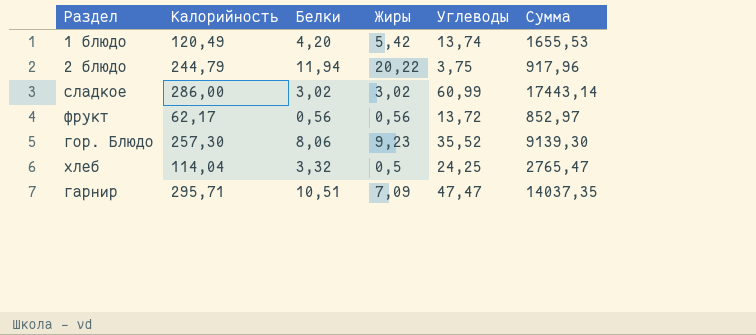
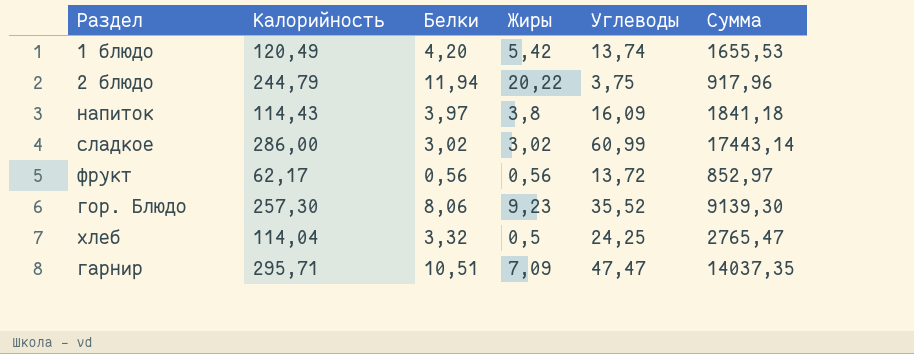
row напиток: none -> 114,43 | 3,97 | 3,8 | 16,09 | 1841,18

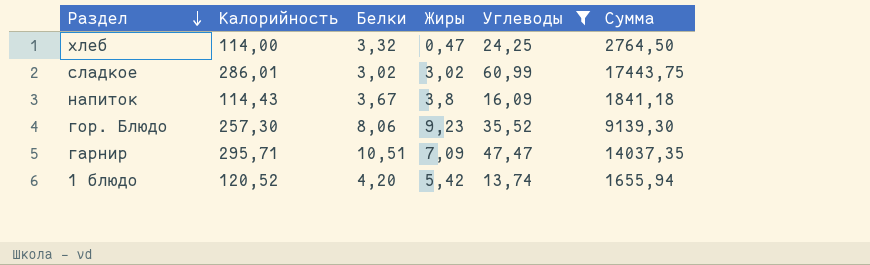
filter: none -> Углеводы >= 13,74
row order: none -> Раздел descending
хлеб | Калорийность: 114,04 -> 114,00
хлеб | Жиры: 0,5 -> 0,47
хлеб | Сумма: 2765,47 -> 2764,50
сладкое | Калорийность: 286,00 -> 286,01
сладкое | Сумма: 17443,14 -> 17443,75
напиток | Белки: 3,97 -> 3,67
1 блюдо | Калорийность: 120,49 -> 120,52
1 блюдо | Сумма: 1655,53 -> 1655,94

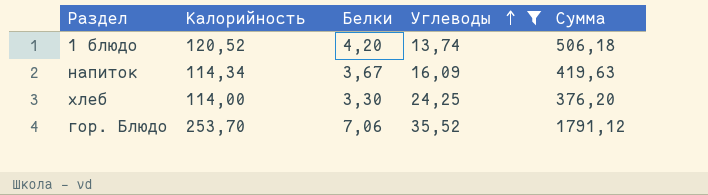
row order: Раздел descending -> Углеводы ascending
column Жиры | position: 4 -> none
column Сумма | formula: [Калорийность] * [Углеводы] -> [Калорийность] * [Белки]
row сладкое: 286,01 | 3,02 | 3,02 | 60,99 | 17443,75 -> none
row гарнир: 295,71 | 10,51 | 7,09 | 47,47 | 14037,35 -> none
напиток | Калорийность: 114,43 -> 114,34
хлеб | Белки: 3,32 -> 3,30
гор. Блюдо | Калорийность: 257,30 -> 253,70
гор. Блюдо | Белки: 8,06 -> 7,06

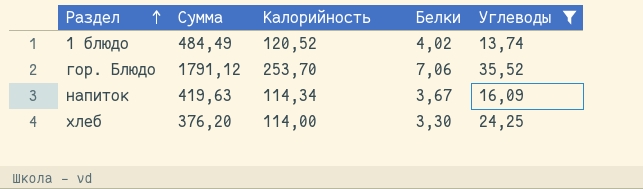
row order: Углеводы ascending -> Раздел ascending
column Сумма | position: 5 -> 2
1 блюдо | Сумма: 506,18 -> 484,49
1 блюдо | Белки: 4,20 -> 4,02

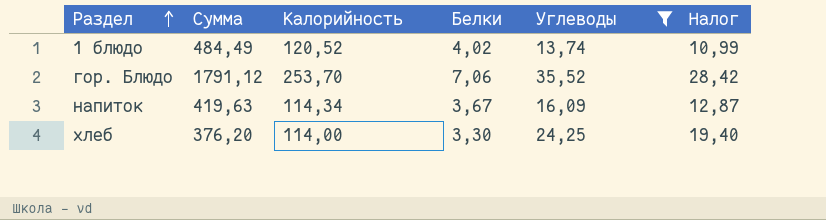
column Налог | formula: none -> [Углеводы] * 0,8

